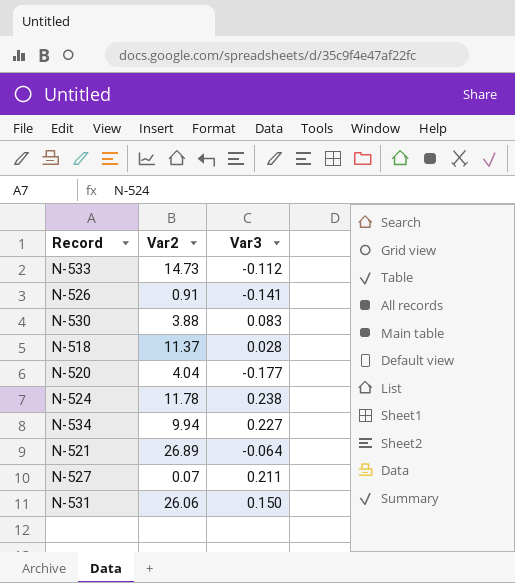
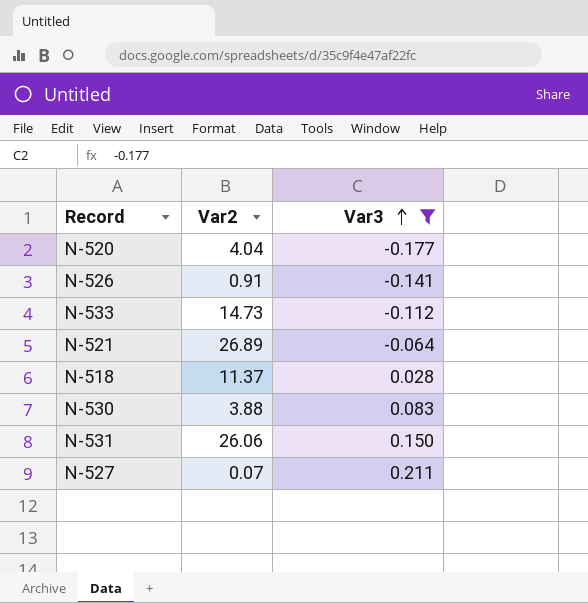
filter: none -> Var3 <= 0.211
row order: none -> Var3 ascending

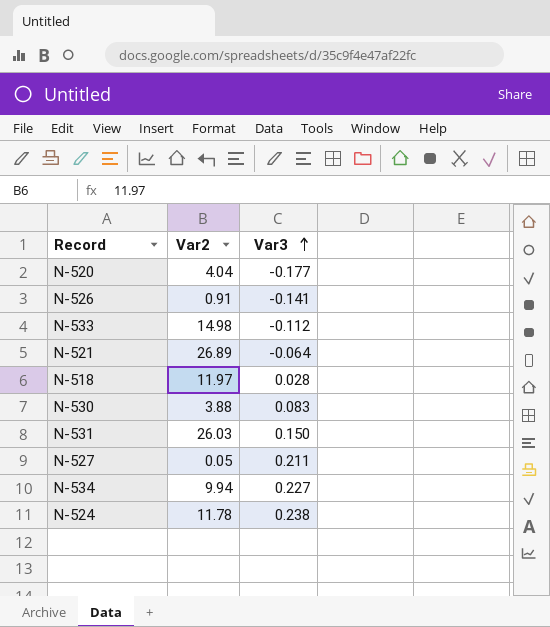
filter: Var3 <= 0.211 -> none
N-533 | Var2: 14.73 -> 14.98
N-518 | Var2: 11.37 -> 11.97
N-531 | Var2: 26.06 -> 26.03
N-527 | Var2: 0.07 -> 0.05

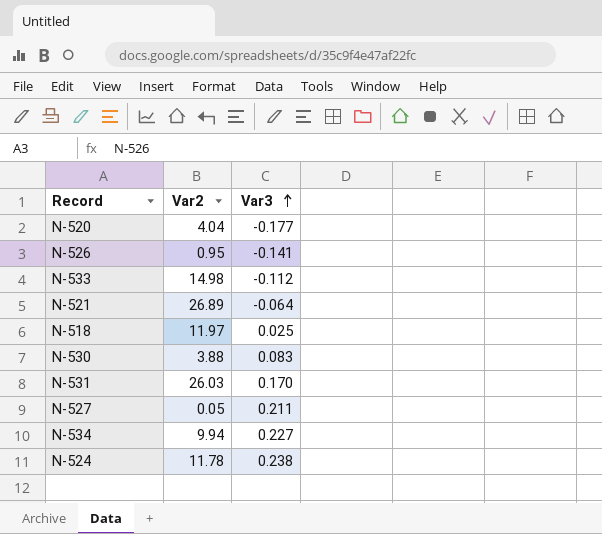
N-526 | Var2: 0.91 -> 0.95
N-518 | Var3: 0.028 -> 0.025
N-531 | Var3: 0.150 -> 0.170

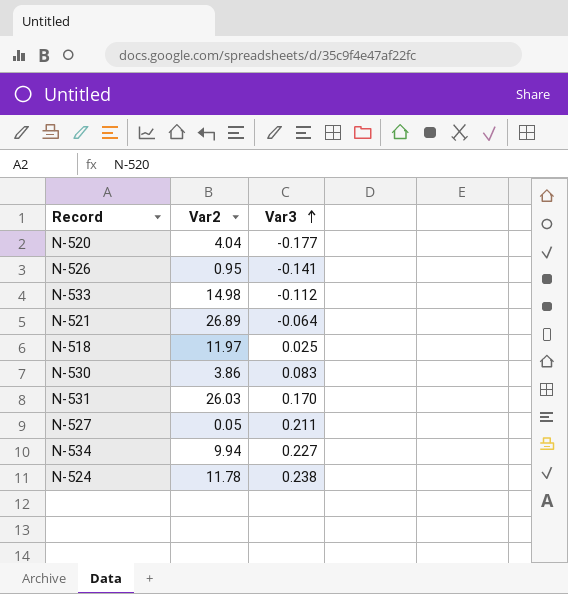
N-530 | Var2: 3.88 -> 3.86

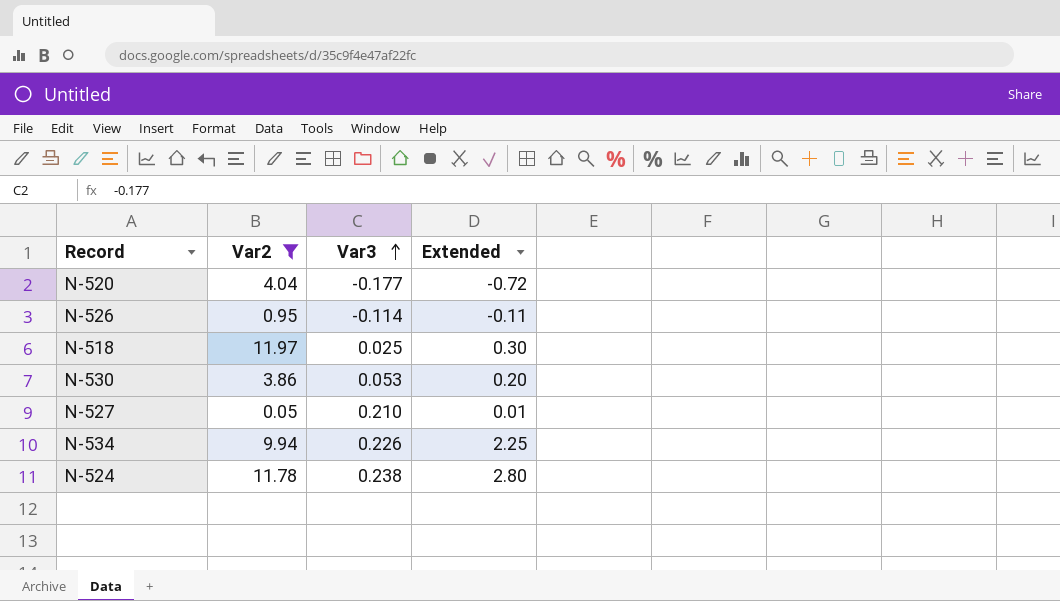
filter: none -> Var2 <= 11.97
column Extended | formula: none -> [Var2] * [Var3]
N-526 | Var3: -0.141 -> -0.114
N-530 | Var3: 0.083 -> 0.053
N-527 | Var3: 0.211 -> 0.210
N-534 | Var3: 0.227 -> 0.226

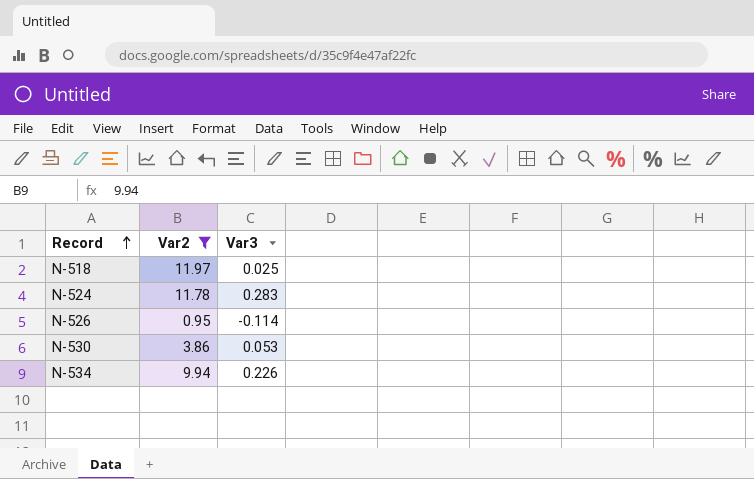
row order: Var3 ascending -> Record ascending
column Extended | formula: [Var2] * [Var3] -> none
row N-520: 4.04 | -0.177 | -0.72 -> none
row N-527: 0.05 | 0.210 | 0.01 -> none
N-524 | Var3: 0.238 -> 0.283

